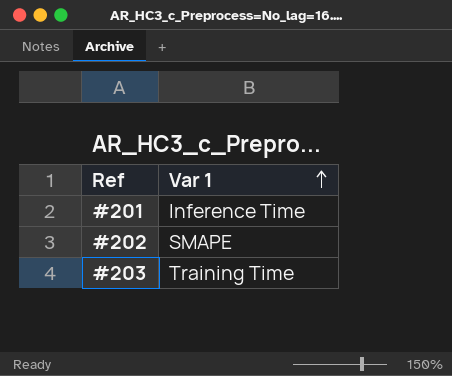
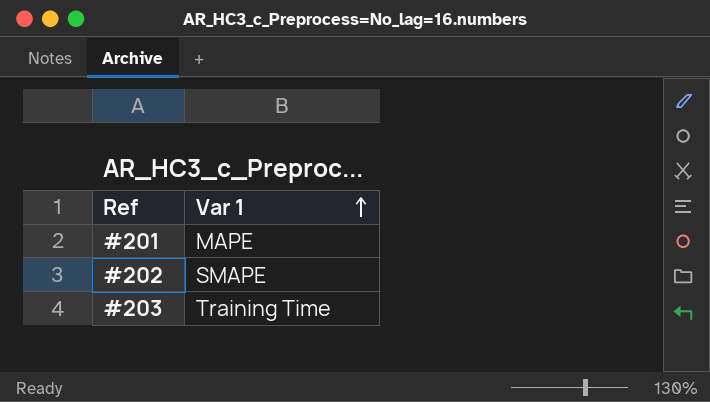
#201 | Var 1: Inference Time -> MAPE

